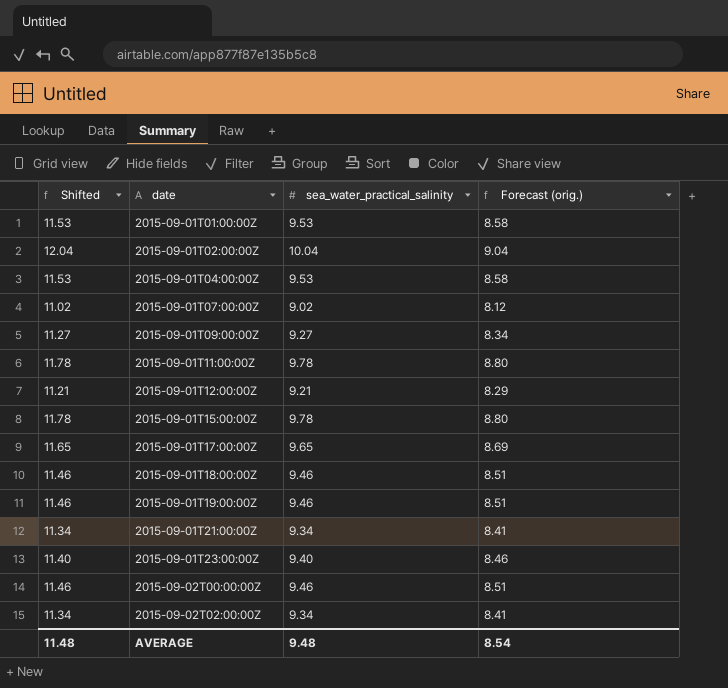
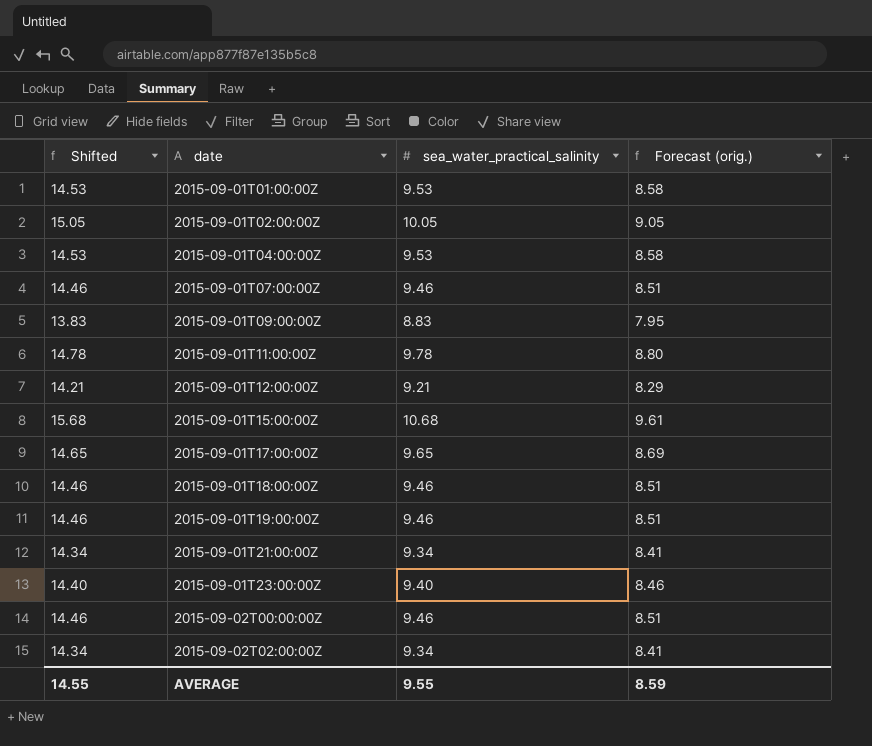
column Shifted | formula: [sea_water_practical_salinity] + 2 -> [sea_water_practical_salinity] + 5
2015-09-01T02:00:00Z | sea_water_practical_salinity: 10.04 -> 10.05
2015-09-01T02:00:00Z | Forecast (orig.): 9.04 -> 9.05
2015-09-01T07:00:00Z | sea_water_practical_salinity: 9.02 -> 9.46
2015-09-01T07:00:00Z | Forecast (orig.): 8.12 -> 8.51
2015-09-01T09:00:00Z | sea_water_practical_salinity: 9.27 -> 8.83
2015-09-01T09:00:00Z | Forecast (orig.): 8.34 -> 7.95
2015-09-01T15:00:00Z | sea_water_practical_salinity: 9.78 -> 10.68
2015-09-01T15:00:00Z | Forecast (orig.): 8.80 -> 9.61
AVERAGE | Shifted: 11.48 -> 14.55
AVERAGE | sea_water_practical_salinity: 9.48 -> 9.55
AVERAGE | Forecast (orig.): 8.54 -> 8.59

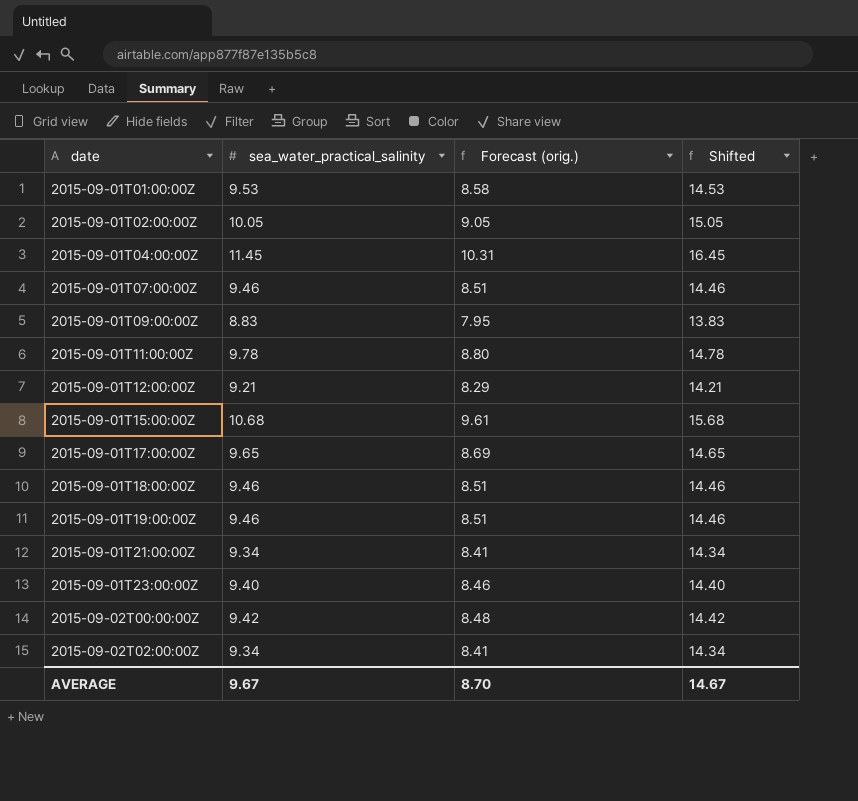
column Shifted | position: 1 -> 4
2015-09-01T04:00:00Z | sea_water_practical_salinity: 9.53 -> 11.45
2015-09-01T04:00:00Z | Forecast (orig.): 8.58 -> 10.31
2015-09-01T04:00:00Z | Shifted: 14.53 -> 16.45
2015-09-02T00:00:00Z | sea_water_practical_salinity: 9.46 -> 9.42
2015-09-02T00:00:00Z | Forecast (orig.): 8.51 -> 8.48
2015-09-02T00:00:00Z | Shifted: 14.46 -> 14.42
AVERAGE | sea_water_practical_salinity: 9.55 -> 9.67
AVERAGE | Forecast (orig.): 8.59 -> 8.70
AVERAGE | Shifted: 14.55 -> 14.67

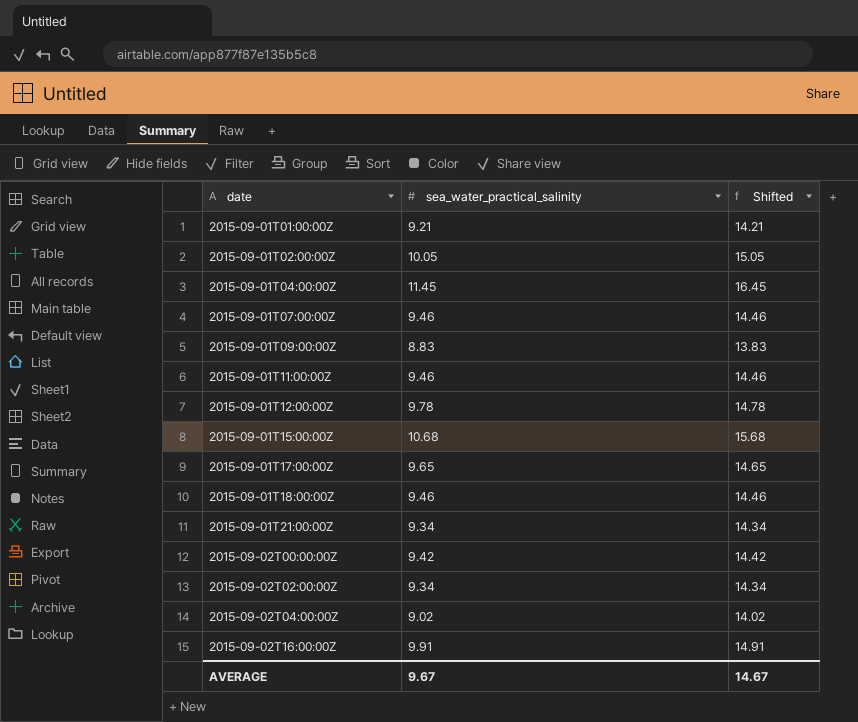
column Forecast (orig.) | formula: [sea_water_practical_salinity] * 0.9 -> none
row 2015-09-01T19:00:00Z: 9.46 | 8.51 | 14.46 -> none
row 2015-09-01T23:00:00Z: 9.40 | 8.46 | 14.40 -> none
2015-09-01T01:00:00Z | sea_water_practical_salinity: 9.53 -> 9.21
2015-09-01T01:00:00Z | Shifted: 14.53 -> 14.21
2015-09-01T11:00:00Z | sea_water_practical_salinity: 9.78 -> 9.46
2015-09-01T11:00:00Z | Shifted: 14.78 -> 14.46
2015-09-01T12:00:00Z | sea_water_practical_salinity: 9.21 -> 9.78
2015-09-01T12:00:00Z | Shifted: 14.21 -> 14.78
row 2015-09-02T04:00:00Z: none -> 9.02 | 14.02
row 2015-09-02T16:00:00Z: none -> 9.91 | 14.91

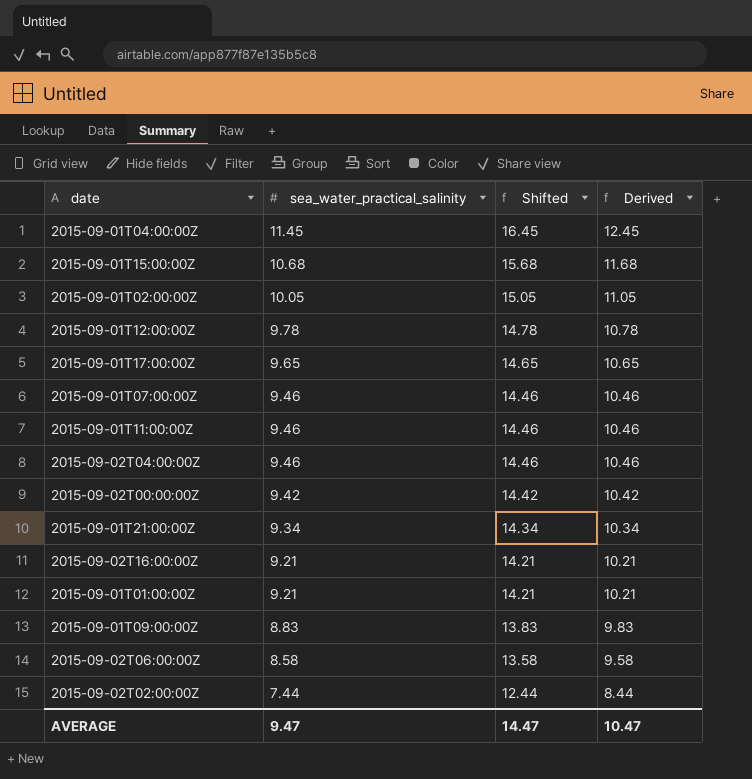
row order: date ascending -> sea_water_practical_salinity descending
column Derived | formula: none -> [sea_water_practical_salinity] + 1
row 2015-09-01T18:00:00Z: 9.46 | 14.46 -> none
2015-09-02T04:00:00Z | sea_water_practical_salinity: 9.02 -> 9.46
2015-09-02T04:00:00Z | Shifted: 14.02 -> 14.46
2015-09-02T16:00:00Z | sea_water_practical_salinity: 9.91 -> 9.21
2015-09-02T16:00:00Z | Shifted: 14.91 -> 14.21
row 2015-09-02T06:00:00Z: none -> 8.58 | 13.58 | 9.58
2015-09-02T02:00:00Z | sea_water_practical_salinity: 9.34 -> 7.44
2015-09-02T02:00:00Z | Shifted: 14.34 -> 12.44
AVERAGE | sea_water_practical_salinity: 9.67 -> 9.47
AVERAGE | Shifted: 14.67 -> 14.47

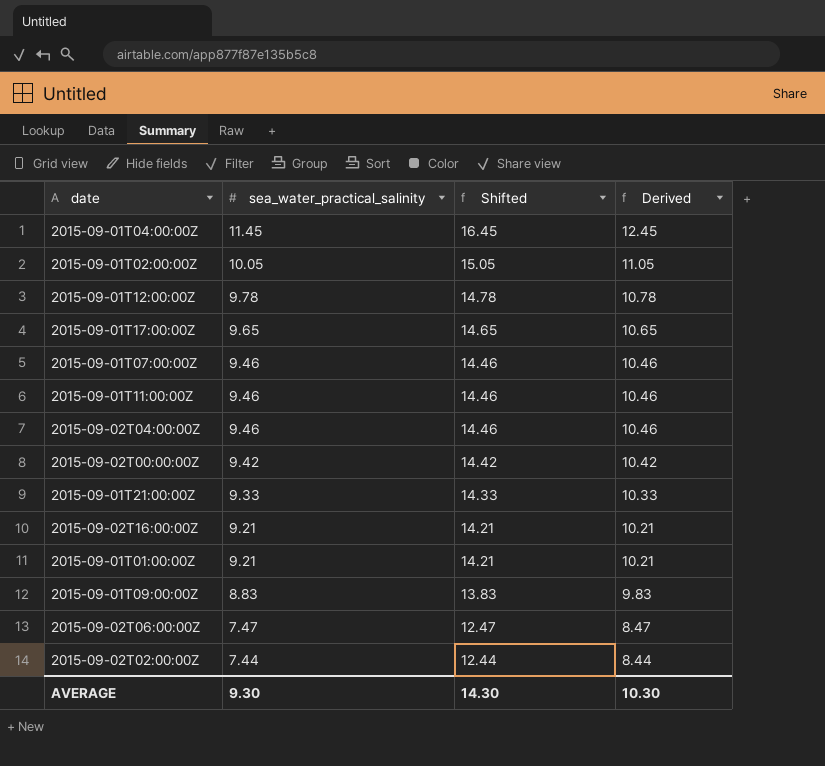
row 2015-09-01T15:00:00Z: 10.68 | 15.68 | 11.68 -> none
2015-09-01T21:00:00Z | sea_water_practical_salinity: 9.34 -> 9.33
2015-09-01T21:00:00Z | Shifted: 14.34 -> 14.33
2015-09-01T21:00:00Z | Derived: 10.34 -> 10.33
2015-09-02T06:00:00Z | sea_water_practical_salinity: 8.58 -> 7.47
2015-09-02T06:00:00Z | Shifted: 13.58 -> 12.47
2015-09-02T06:00:00Z | Derived: 9.58 -> 8.47
AVERAGE | sea_water_practical_salinity: 9.47 -> 9.30
AVERAGE | Shifted: 14.47 -> 14.30
AVERAGE | Derived: 10.47 -> 10.30

